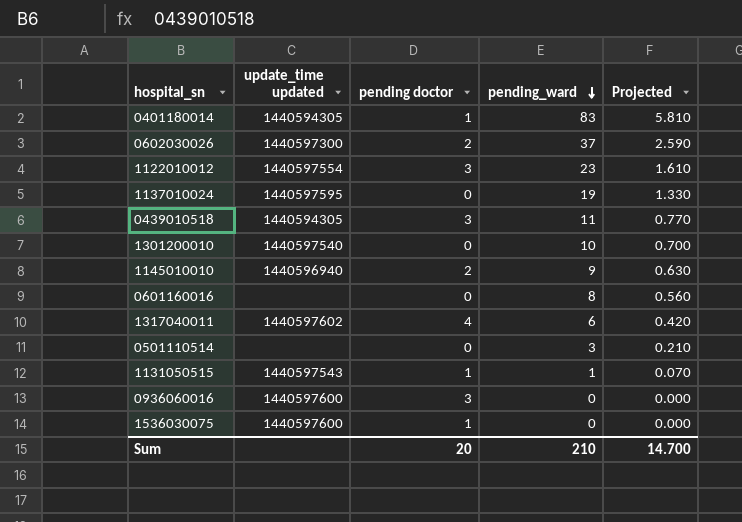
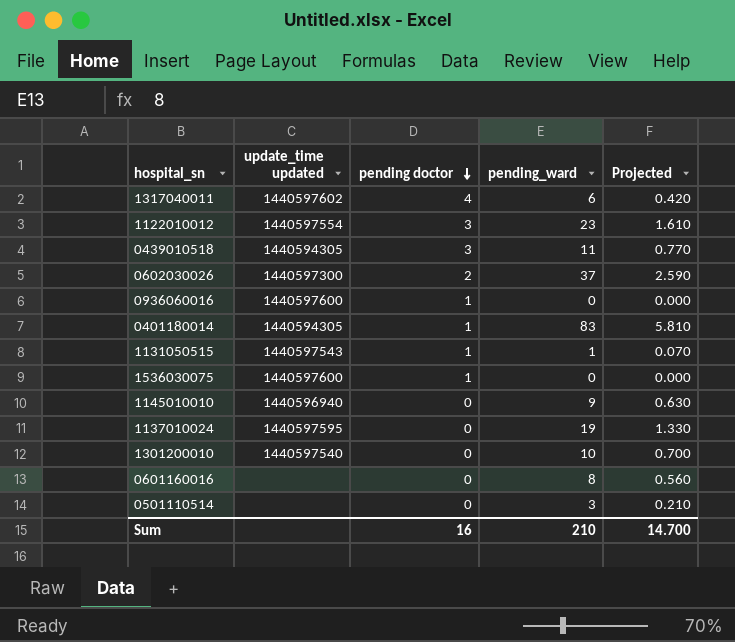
row order: pending_ward descending -> pending doctor descending
0936060016 | pending doctor: 3 -> 1
1145010010 | pending doctor: 2 -> 0
Sum | pending doctor: 20 -> 16

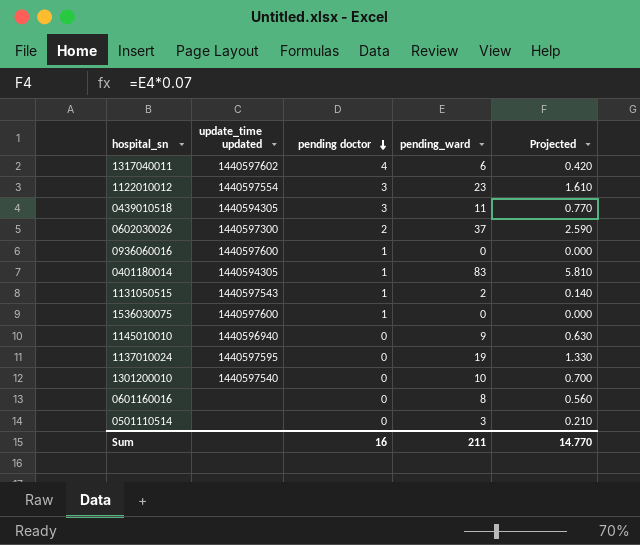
1131050515 | pending_ward: 1 -> 2
1131050515 | Projected: 0.070 -> 0.140
Sum | pending_ward: 210 -> 211
Sum | Projected: 14.700 -> 14.770

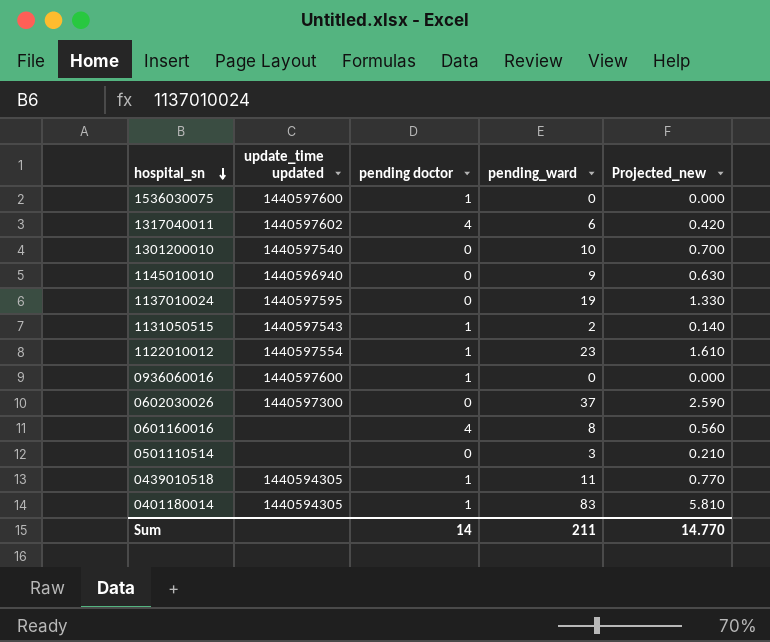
row order: pending doctor descending -> hospital_sn descending
column name: Projected -> Projected_new
1122010012 | pending doctor: 3 -> 1
0602030026 | pending doctor: 2 -> 0
0601160016 | pending doctor: 0 -> 4
0439010518 | pending doctor: 3 -> 1
Sum | pending doctor: 16 -> 14

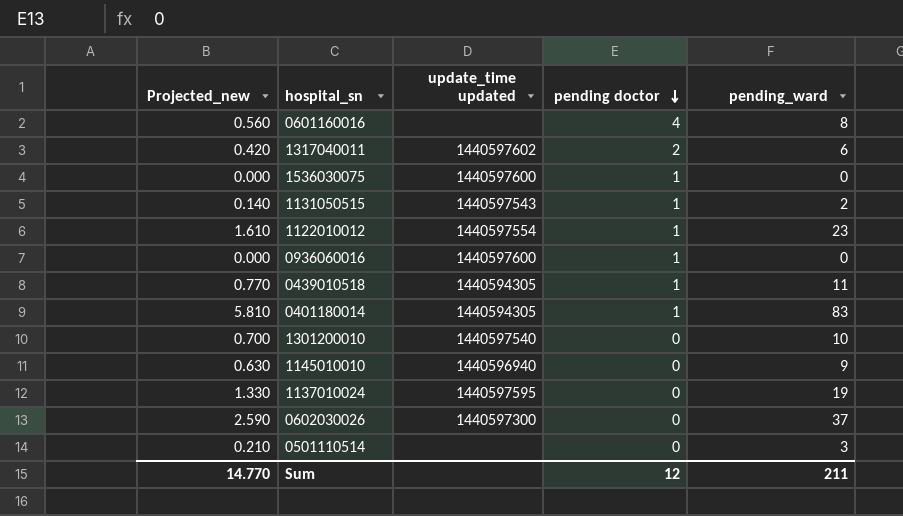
row order: hospital_sn descending -> pending doctor descending
column Projected_new | position: 5 -> 1
1317040011 | pending doctor: 4 -> 2
Sum | pending doctor: 14 -> 12

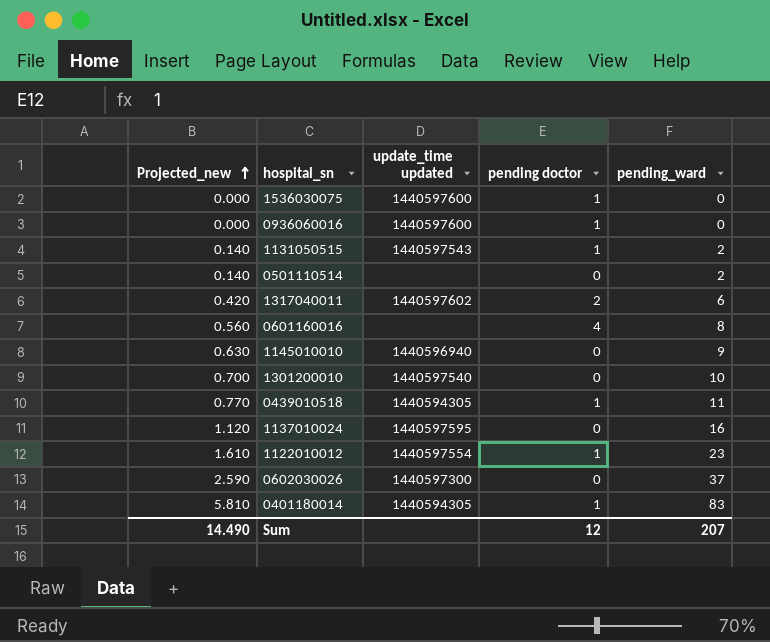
row order: pending doctor descending -> Projected_new ascending
0501110514 | Projected_new: 0.210 -> 0.140
0501110514 | pending_ward: 3 -> 2
1137010024 | Projected_new: 1.330 -> 1.120
1137010024 | pending_ward: 19 -> 16
Sum | Projected_new: 14.770 -> 14.490
Sum | pending_ward: 211 -> 207

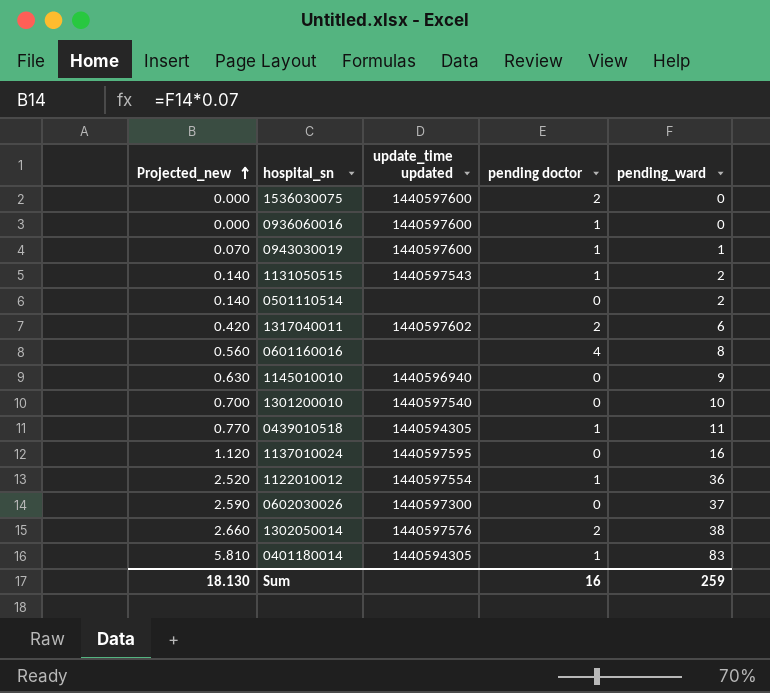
1536030075 | pending doctor: 1 -> 2
row 0943030019: none -> 0.070 | 1440597600 | 1 | 1
1122010012 | Projected_new: 1.610 -> 2.520
1122010012 | pending_ward: 23 -> 36
row 1302050014: none -> 2.660 | 1440597576 | 2 | 38
Sum | Projected_new: 14.490 -> 18.130
Sum | pending doctor: 12 -> 16
Sum | pending_ward: 207 -> 259

